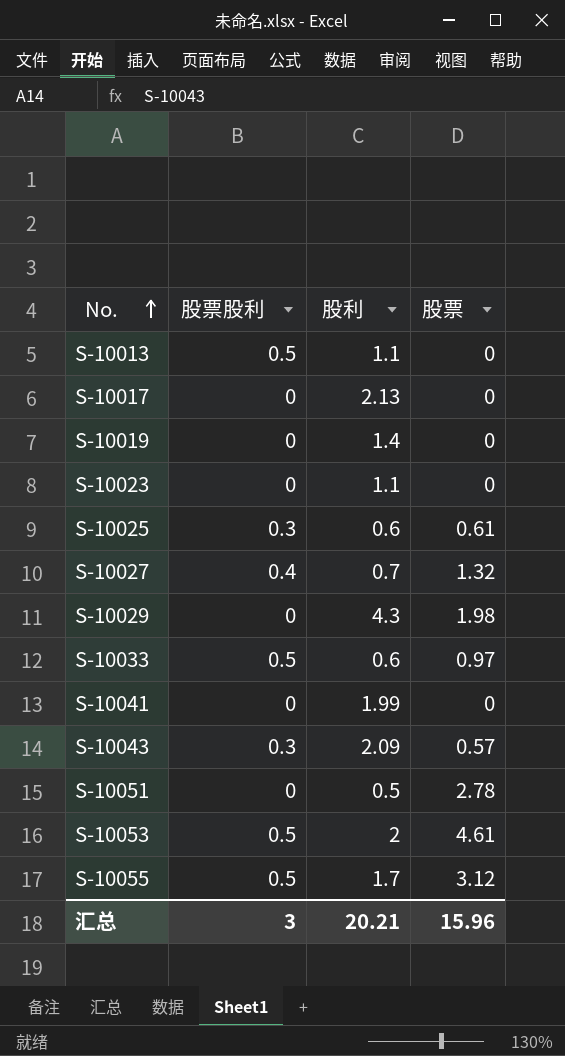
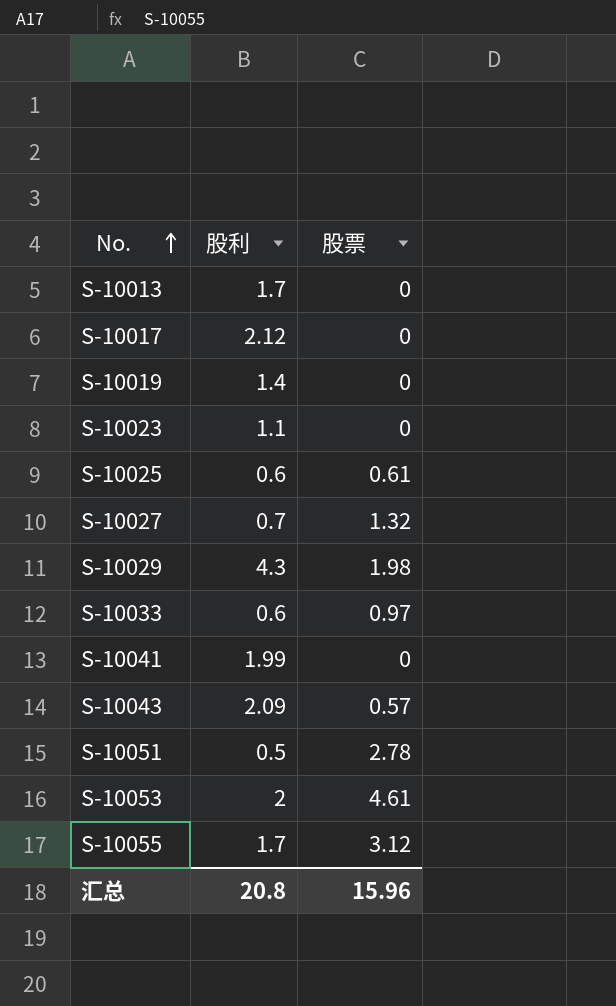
column 股票股利 | position: 2 -> none
S-10013 | 股利: 1.1 -> 1.7
S-10017 | 股利: 2.13 -> 2.12
汇总 | 股利: 20.21 -> 20.8

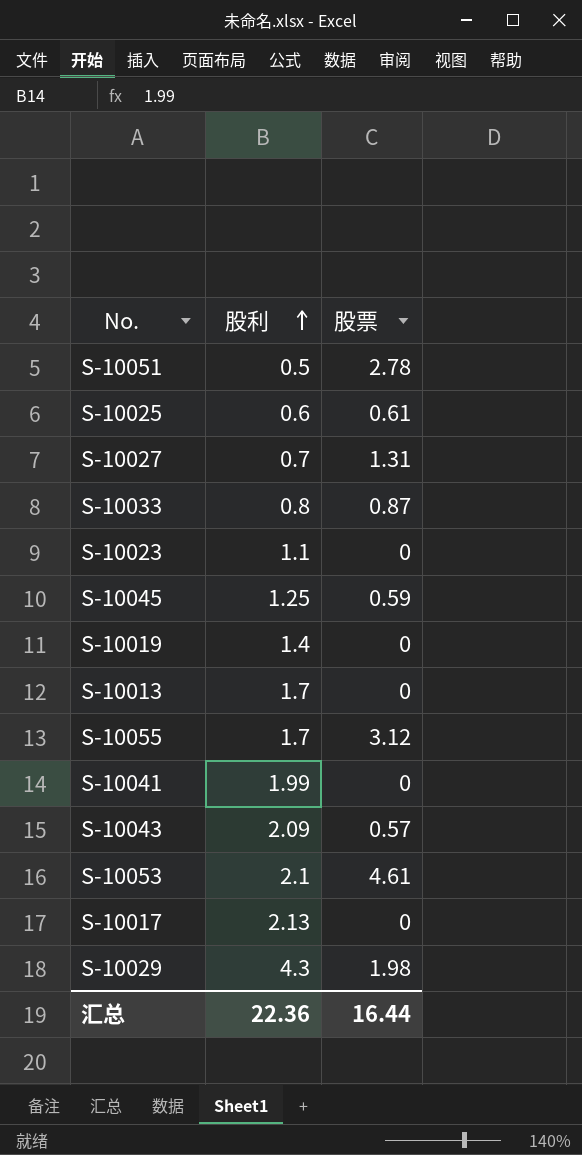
row order: No. ascending -> 股利 ascending
S-10027 | 股票: 1.32 -> 1.31
S-10033 | 股利: 0.6 -> 0.8
S-10033 | 股票: 0.97 -> 0.87
row S-10045: none -> 1.25 | 0.59
S-10053 | 股利: 2 -> 2.1
S-10017 | 股利: 2.12 -> 2.13
汇总 | 股利: 20.8 -> 22.36
汇总 | 股票: 15.96 -> 16.44

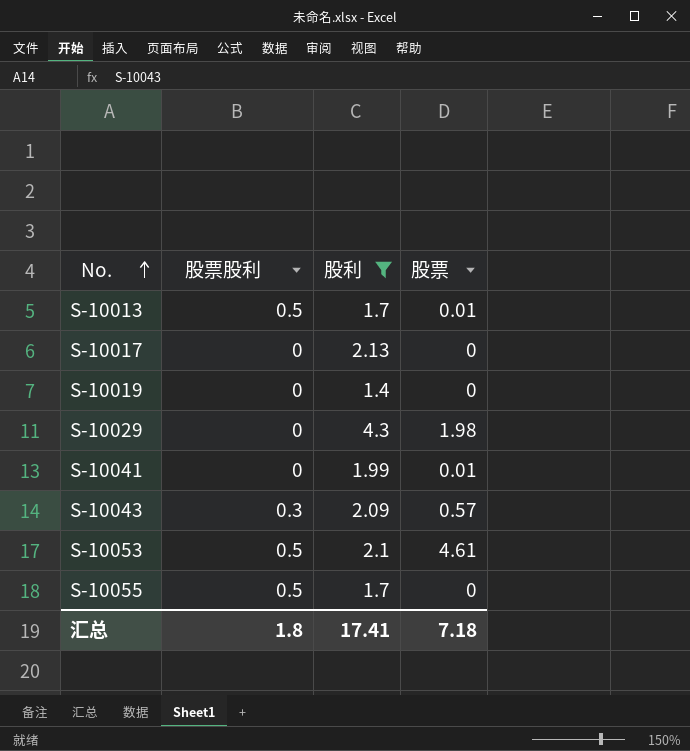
filter: none -> 股利 >= 1.4
row order: 股利 ascending -> No. ascending
column 股票股利 | position: none -> 2
S-10013 | 股票: 0 -> 0.01
S-10041 | 股票: 0 -> 0.01
S-10055 | 股票: 3.12 -> 0
汇总 | 股利: 22.36 -> 17.41
汇总 | 股票: 16.44 -> 7.18

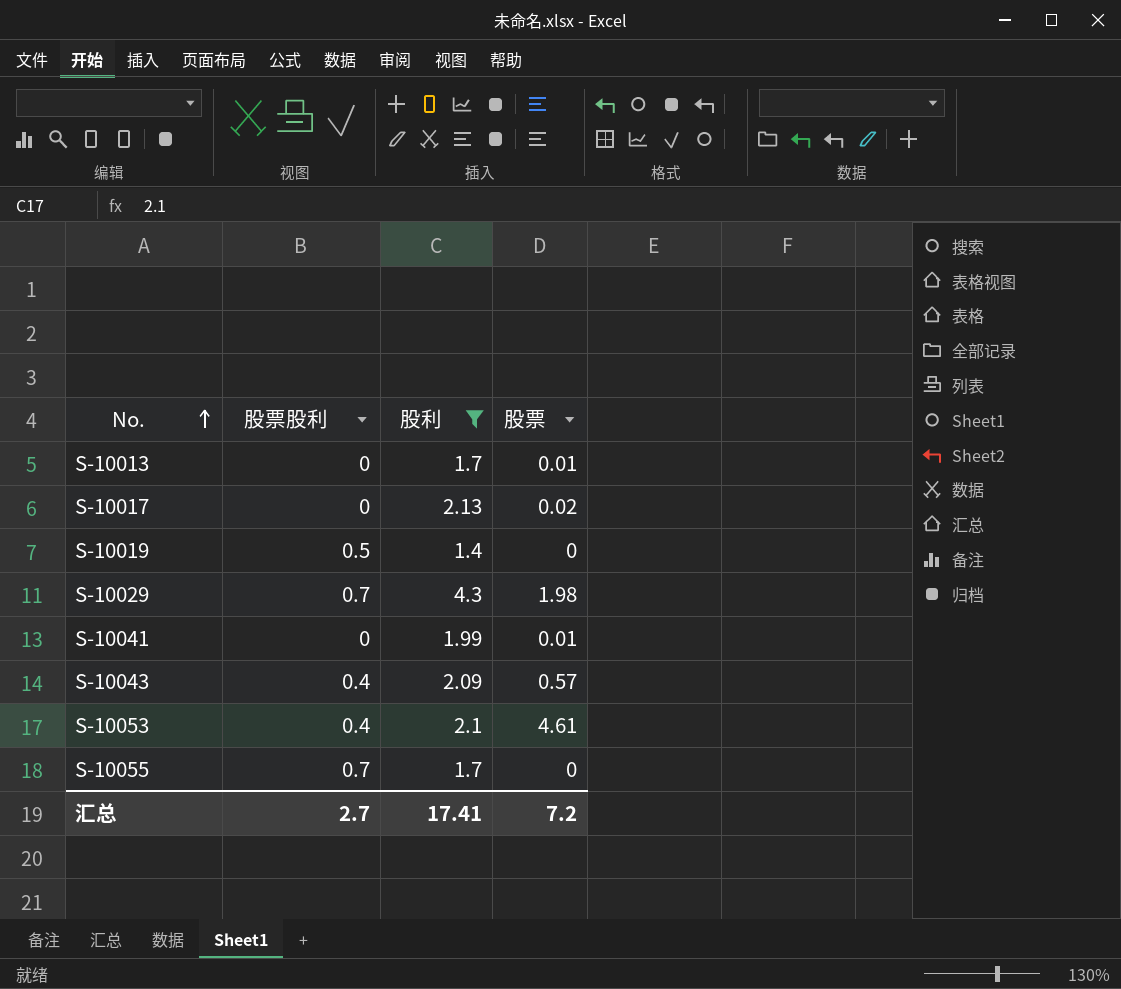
S-10013 | 股票股利: 0.5 -> 0
S-10017 | 股票: 0 -> 0.02
S-10019 | 股票股利: 0 -> 0.5
S-10029 | 股票股利: 0 -> 0.7
S-10043 | 股票股利: 0.3 -> 0.4
S-10053 | 股票股利: 0.5 -> 0.4
S-10055 | 股票股利: 0.5 -> 0.7
汇总 | 股票股利: 1.8 -> 2.7
汇总 | 股票: 7.18 -> 7.2

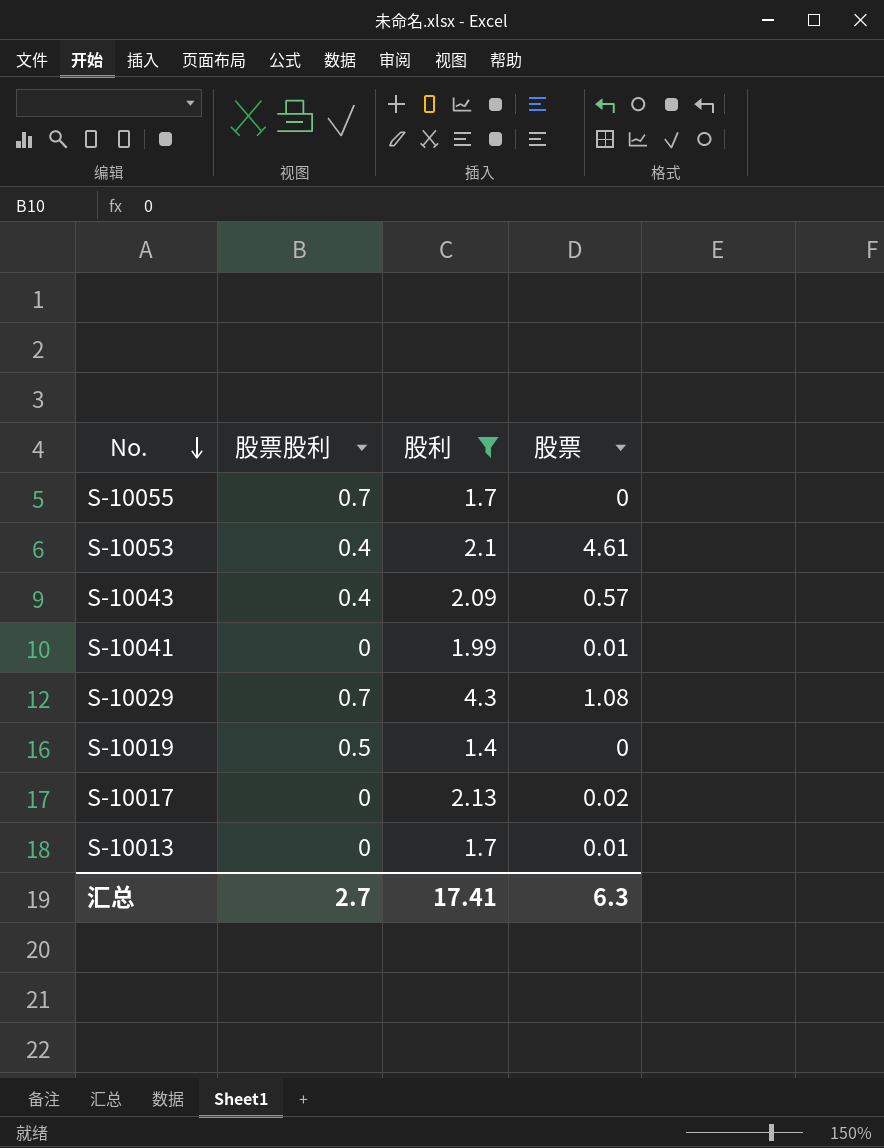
row order: No. ascending -> No. descending
S-10029 | 股票: 1.98 -> 1.08
汇总 | 股票: 7.2 -> 6.3

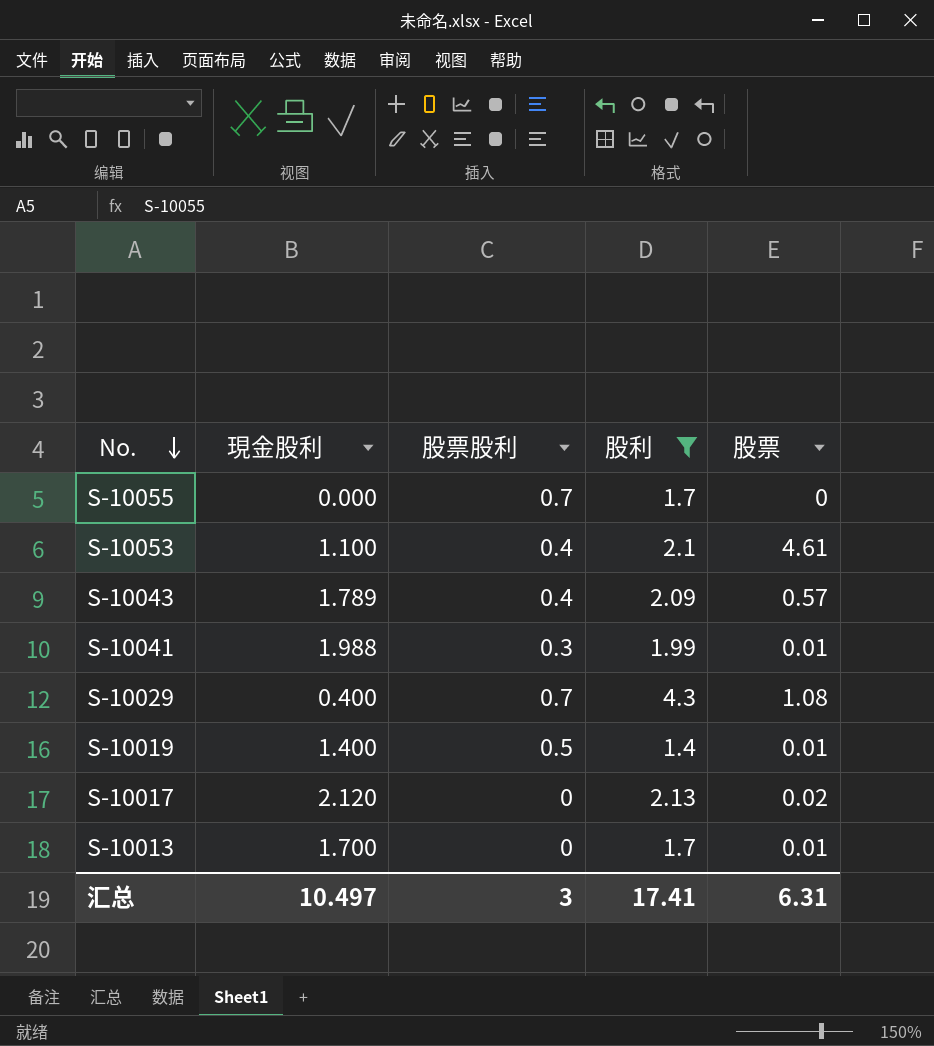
column 現金股利 | position: none -> 2
S-10041 | 股票股利: 0 -> 0.3
S-10019 | 股票: 0 -> 0.01
汇总 | 股票股利: 2.7 -> 3
汇总 | 股票: 6.3 -> 6.31

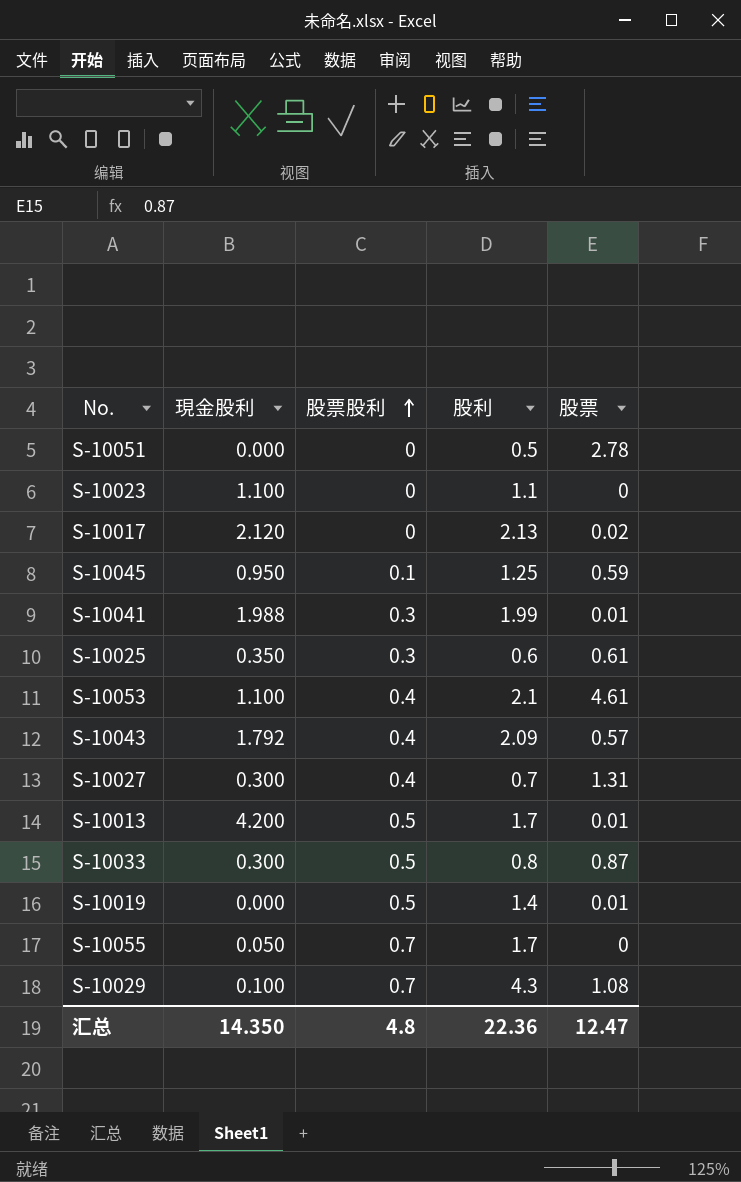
filter: 股利 >= 1.4 -> none
row order: No. descending -> 股票股利 ascending
S-10043 | 現金股利: 1.789 -> 1.792
S-10013 | 現金股利: 1.700 -> 4.200
S-10013 | 股票股利: 0 -> 0.5
S-10019 | 現金股利: 1.400 -> 0.000
S-10055 | 現金股利: 0.000 -> 0.050
S-10029 | 現金股利: 0.400 -> 0.100
汇总 | 現金股利: 10.497 -> 14.350
汇总 | 股票股利: 3 -> 4.8
汇总 | 股利: 17.41 -> 22.36
汇总 | 股票: 6.31 -> 12.47

